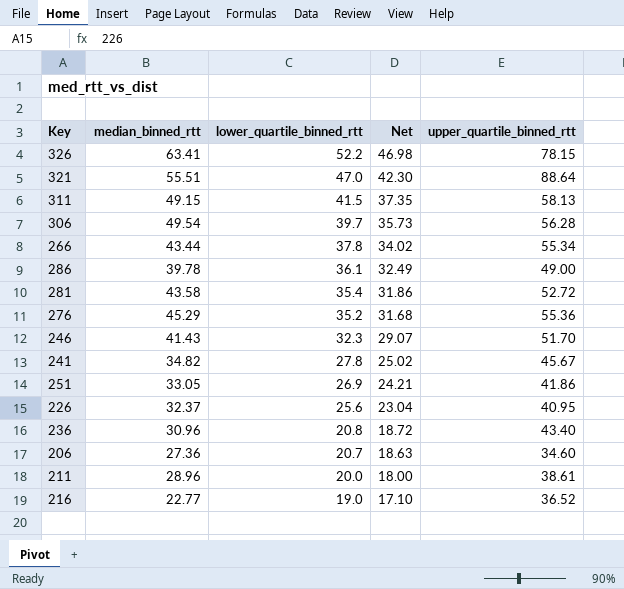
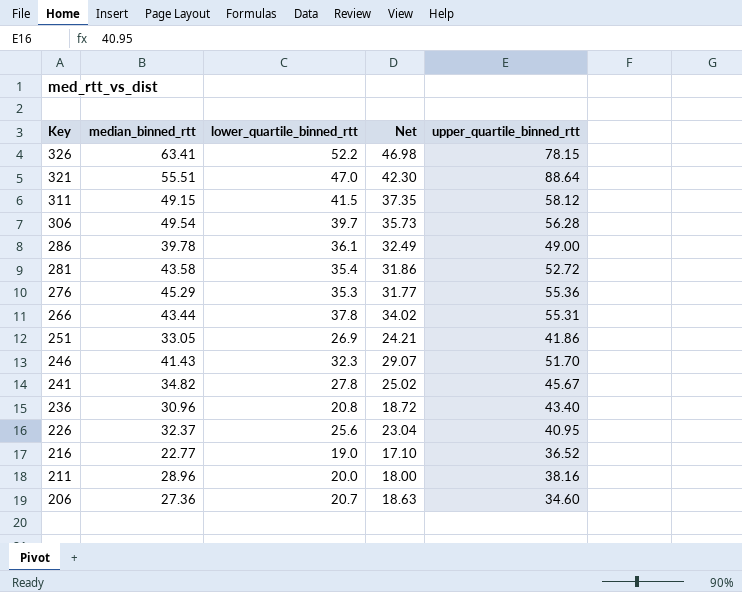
row order: lower_quartile_binned_rtt descending -> Key descending
311 | upper_quartile_binned_rtt: 58.13 -> 58.12
276 | lower_quartile_binned_rtt: 35.2 -> 35.3
276 | Net: 31.68 -> 31.77
266 | upper_quartile_binned_rtt: 55.34 -> 55.31
211 | upper_quartile_binned_rtt: 38.61 -> 38.16

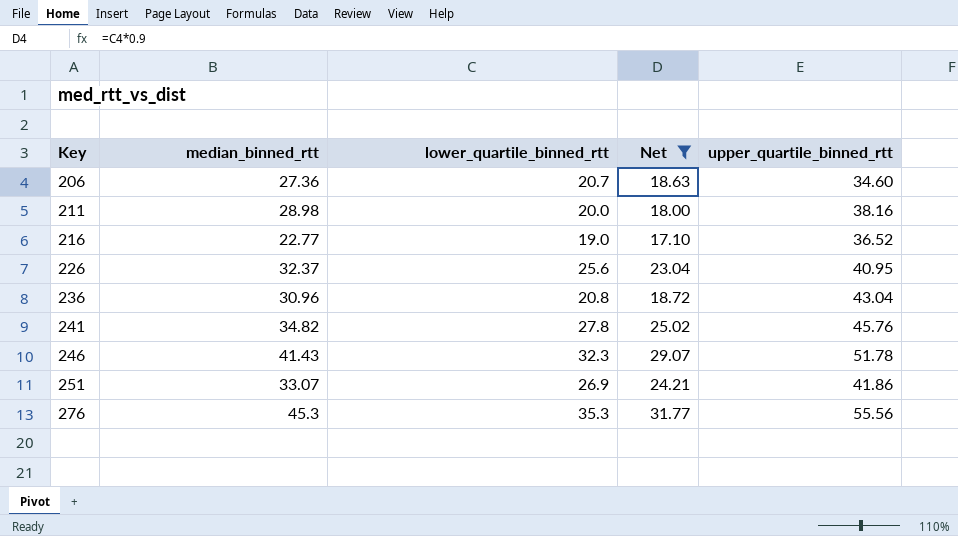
filter: none -> Net <= 31.77
row order: Key descending -> Key ascending
211 | median_binned_rtt: 28.96 -> 28.98
236 | upper_quartile_binned_rtt: 43.40 -> 43.04
241 | upper_quartile_binned_rtt: 45.67 -> 45.76
246 | upper_quartile_binned_rtt: 51.70 -> 51.78
251 | median_binned_rtt: 33.05 -> 33.07
276 | median_binned_rtt: 45.29 -> 45.3
276 | upper_quartile_binned_rtt: 55.36 -> 55.56

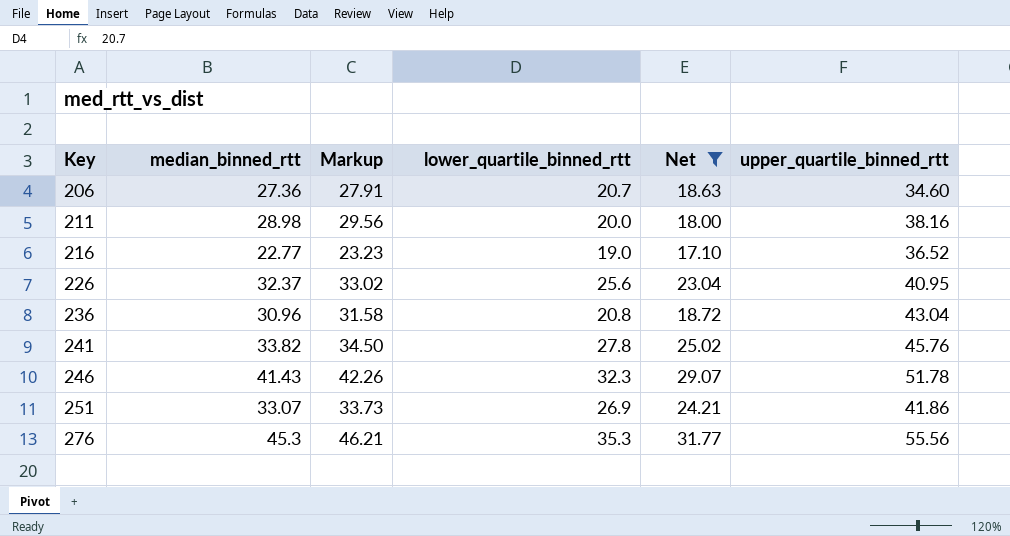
column Markup | formula: none -> [median_binned_rtt] * 1.02
241 | median_binned_rtt: 34.82 -> 33.82

